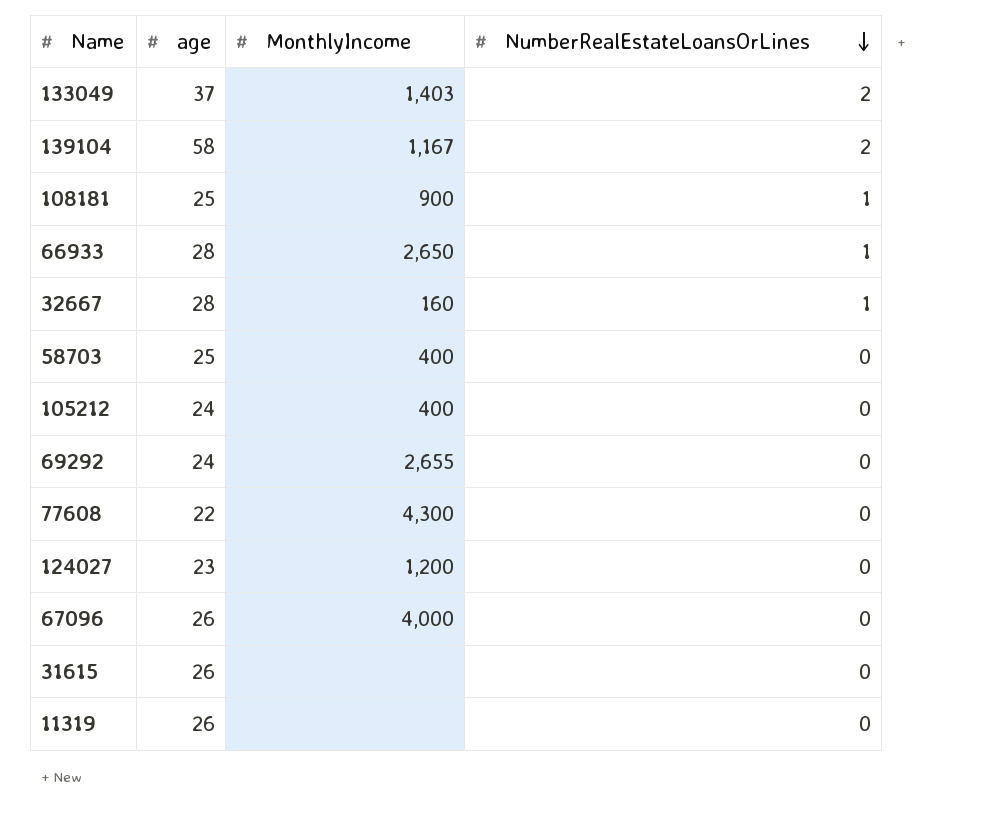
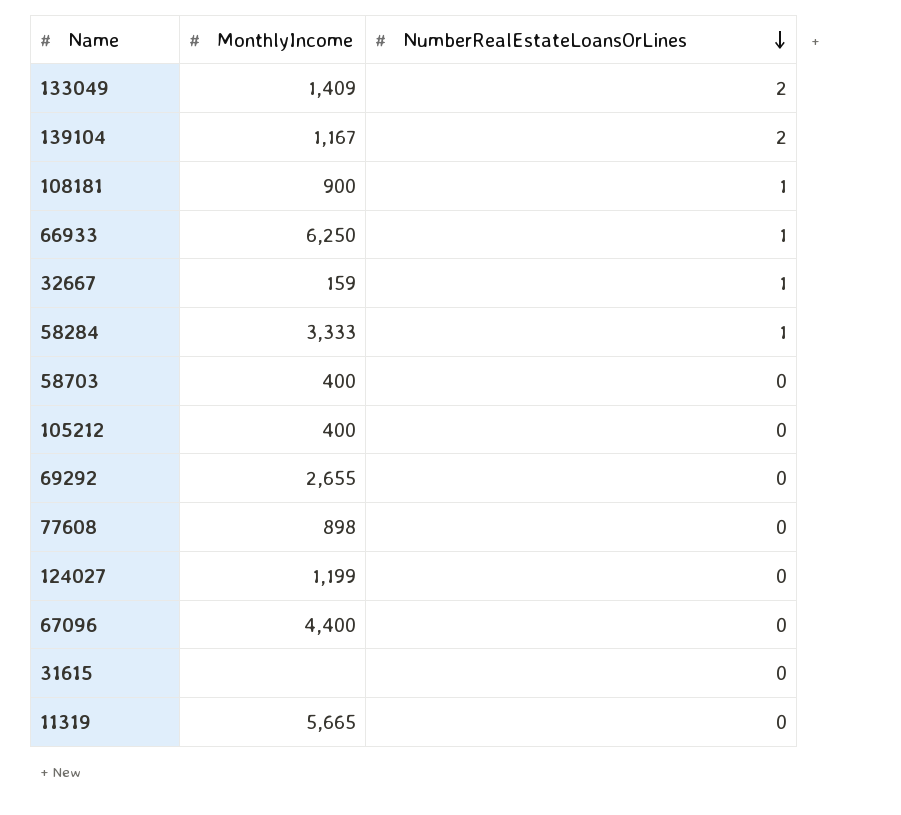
column age | position: 2 -> none
133049 | MonthlyIncome: 1,403 -> 1,409
66933 | MonthlyIncome: 2,650 -> 6,250
32667 | MonthlyIncome: 160 -> 159
row 58284: none -> 3,333 | 1
77608 | MonthlyIncome: 4,300 -> 898
124027 | MonthlyIncome: 1,200 -> 1,199
67096 | MonthlyIncome: 4,000 -> 4,400
11319 | MonthlyIncome: none -> 5,665

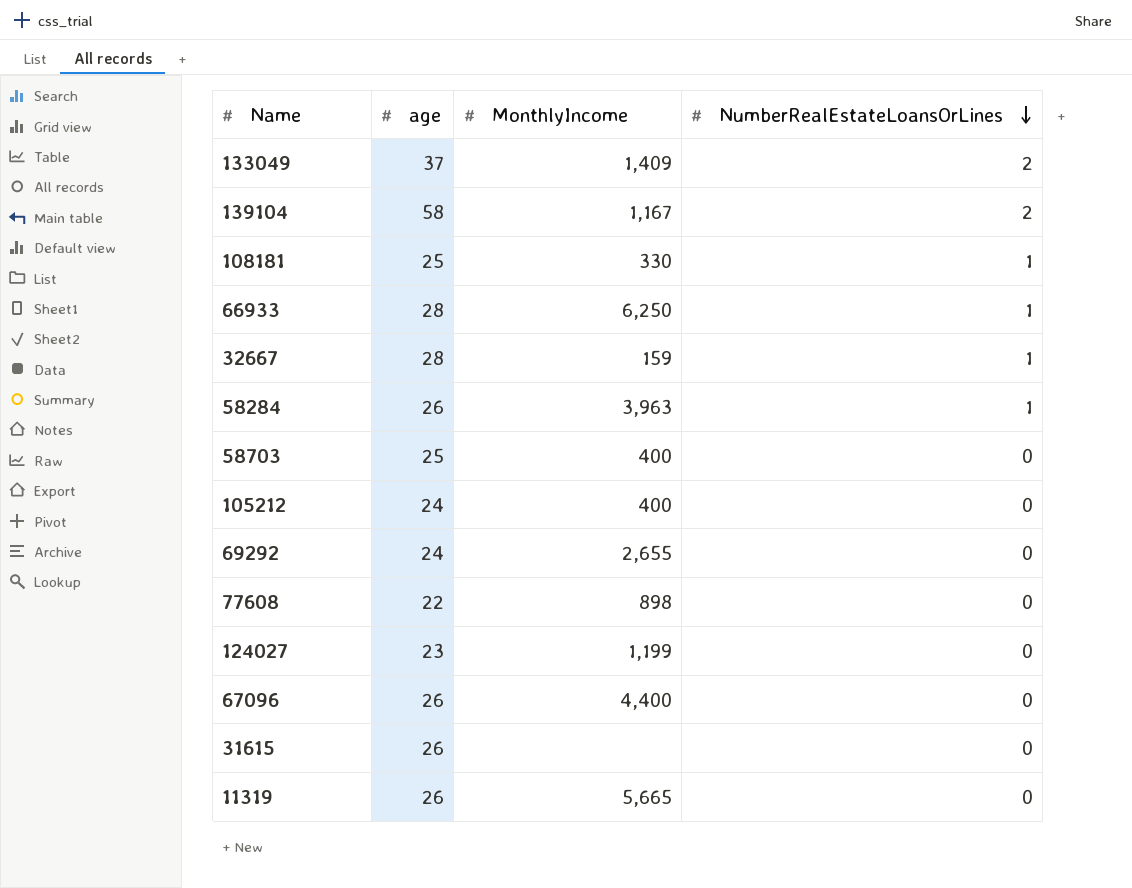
column age | position: none -> 2
108181 | MonthlyIncome: 900 -> 330
58284 | MonthlyIncome: 3,333 -> 3,963

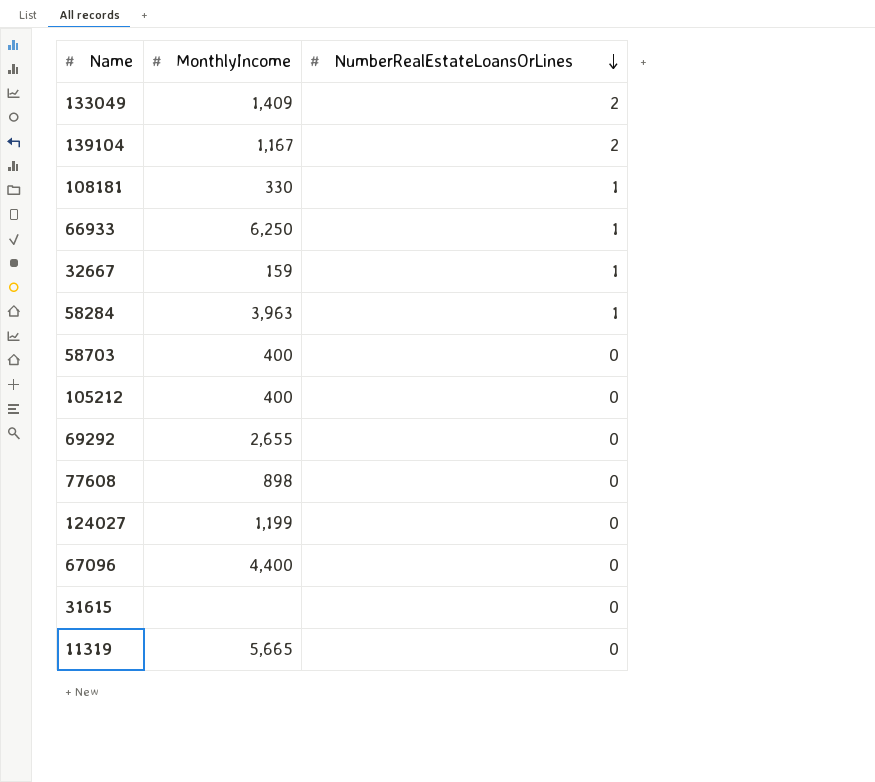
column age | position: 2 -> none

